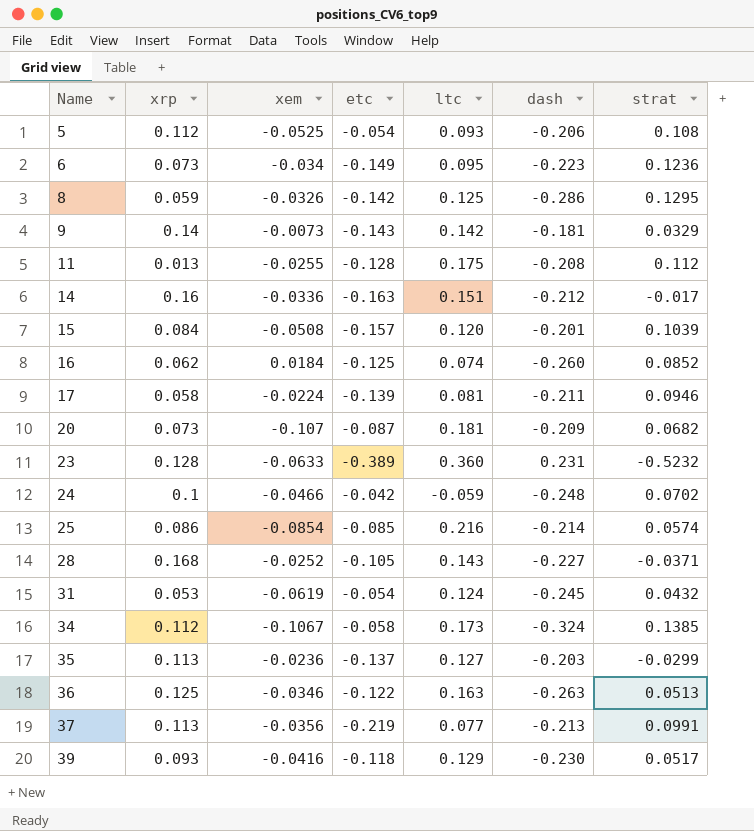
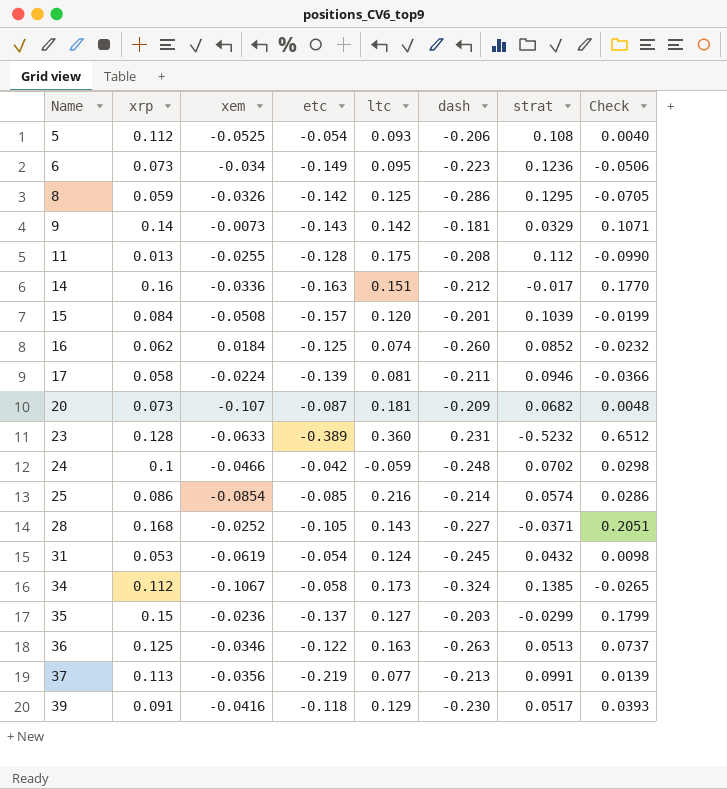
column Check | formula: none -> [xrp] - [strat]
35 | xrp: 0.113 -> 0.15
39 | xrp: 0.093 -> 0.091

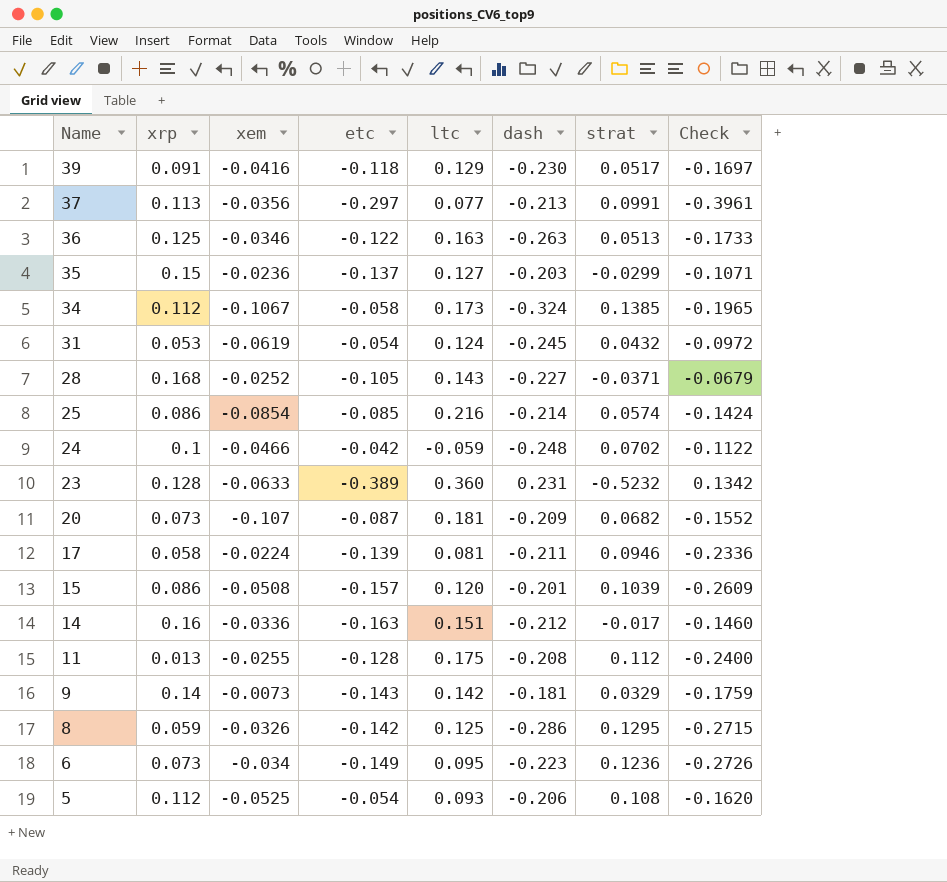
row order: Name ascending -> Name descending
column Check | formula: [xrp] - [strat] -> [etc] - [strat]
row 16: 0.062 | 0.0184 | -0.125 | 0.074 | -0.260 | 0.0852 | -0.0232 -> none
37 | etc: -0.219 -> -0.297
15 | xrp: 0.084 -> 0.086

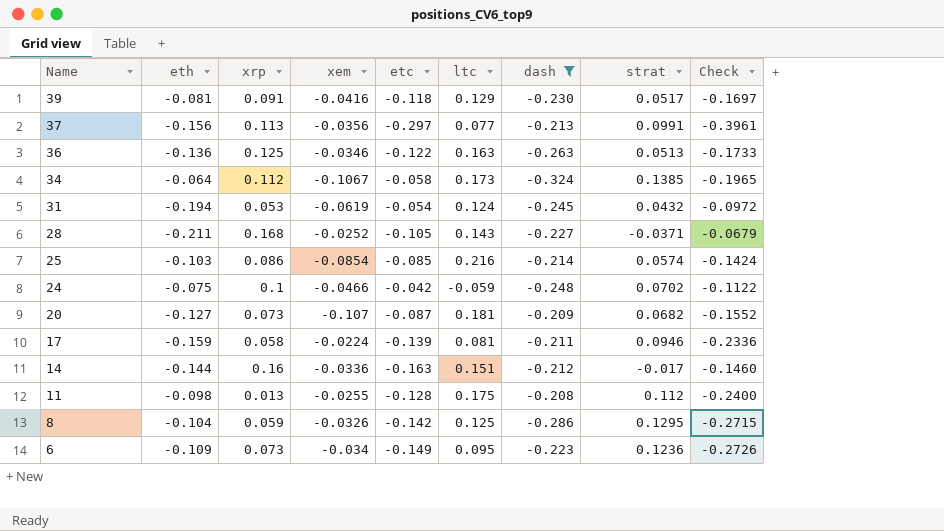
filter: none -> dash <= -0.208
column eth | position: none -> 2

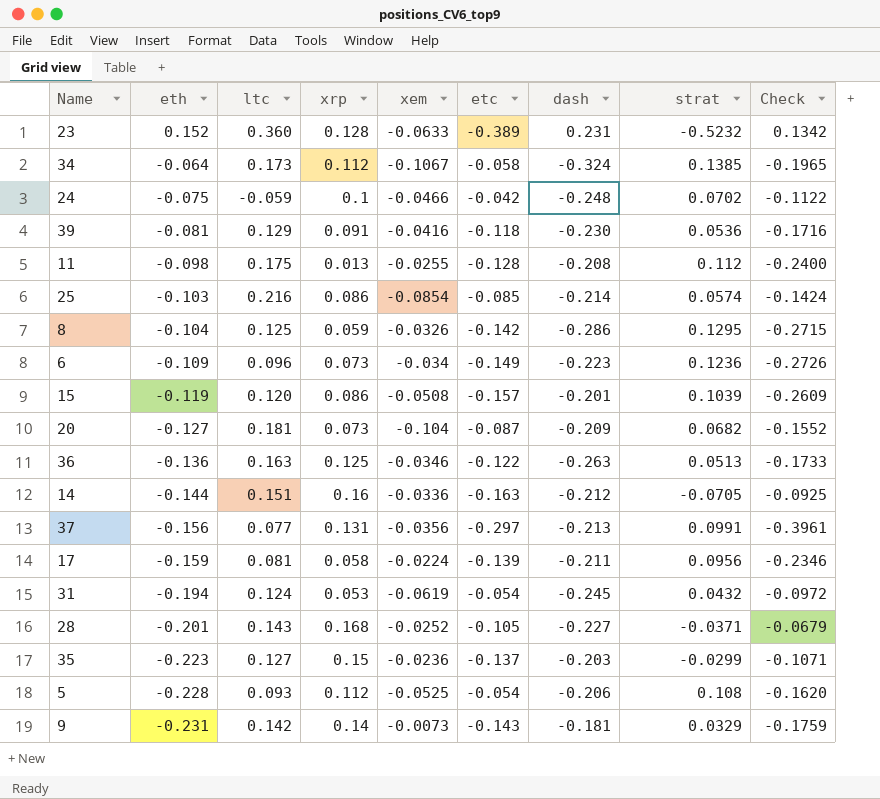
filter: dash <= -0.208 -> none
row order: Name descending -> eth descending
column ltc | position: 6 -> 3
39 | strat: 0.0517 -> 0.0536
39 | Check: -0.1697 -> -0.1716
6 | ltc: 0.095 -> 0.096
20 | xem: -0.107 -> -0.104
14 | strat: -0.017 -> -0.0705
14 | Check: -0.1460 -> -0.0925
37 | xrp: 0.113 -> 0.131
17 | strat: 0.0946 -> 0.0956
17 | Check: -0.2336 -> -0.2346
28 | eth: -0.211 -> -0.201

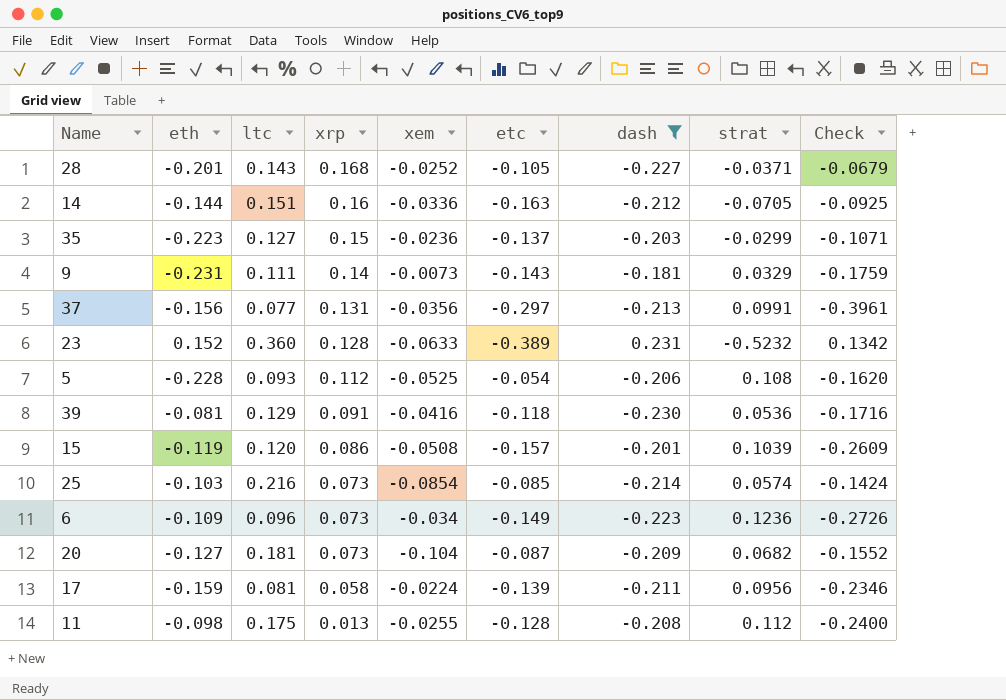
filter: none -> dash >= -0.230
row order: eth descending -> xrp descending
9 | ltc: 0.142 -> 0.111
25 | xrp: 0.086 -> 0.073

